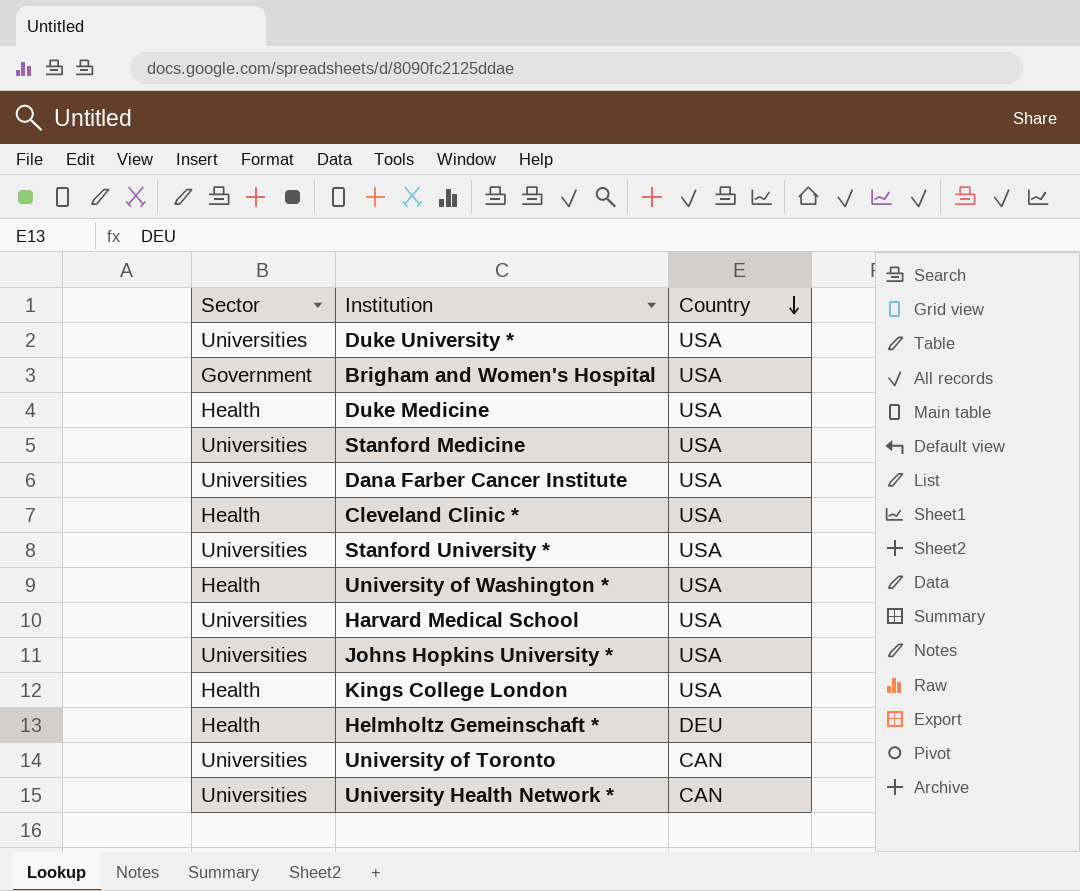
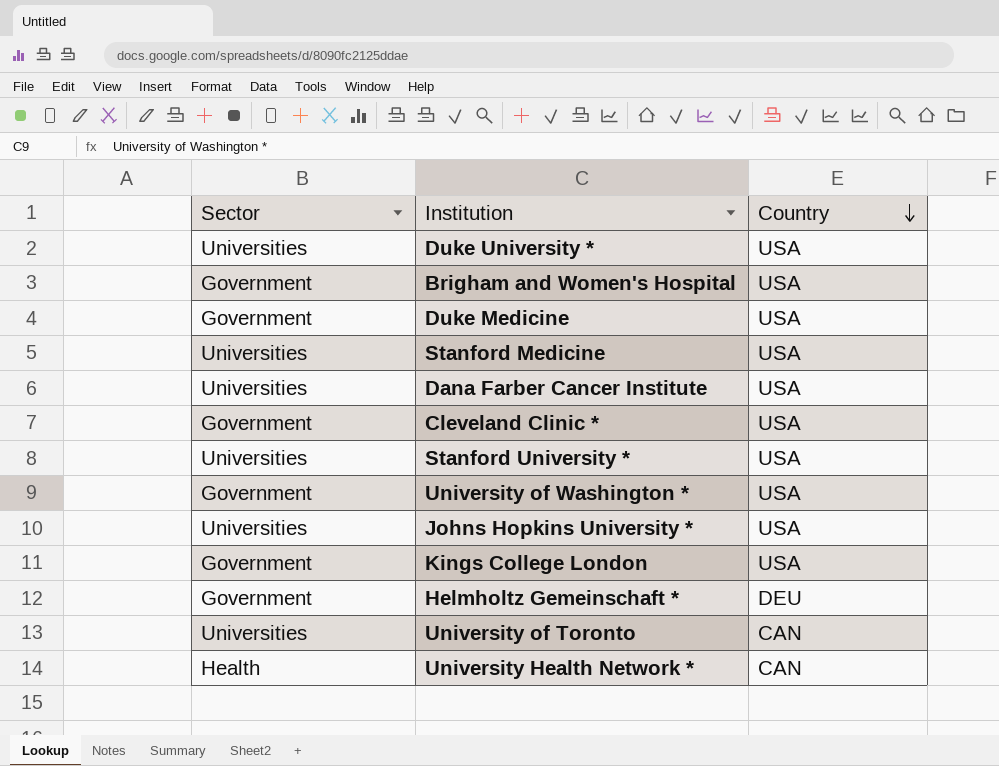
row Harvard Medical School: Universities | USA -> none
Duke Medicine | Sector: Health -> Government
Cleveland Clinic * | Sector: Health -> Government
University of Washington * | Sector: Health -> Government
Kings College London | Sector: Health -> Government
Helmholtz Gemeinschaft * | Sector: Health -> Government
University Health Network * | Sector: Universities -> Health

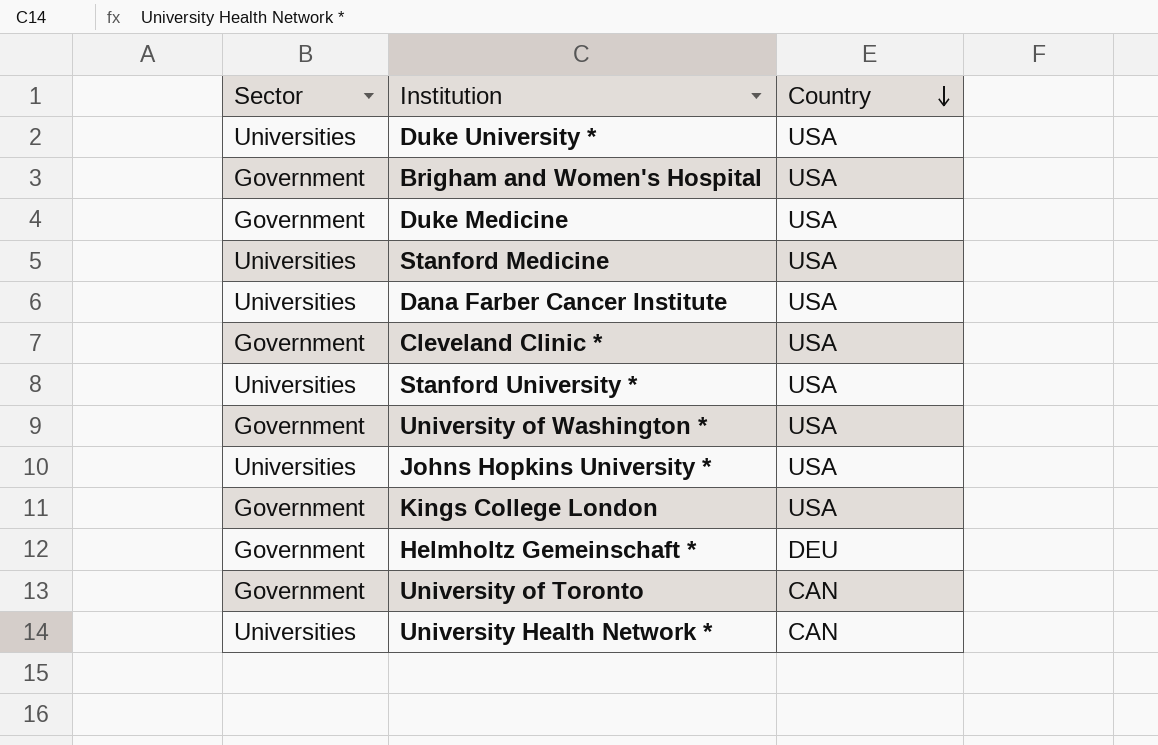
University of Toronto | Sector: Universities -> Government
University Health Network * | Sector: Health -> Universities

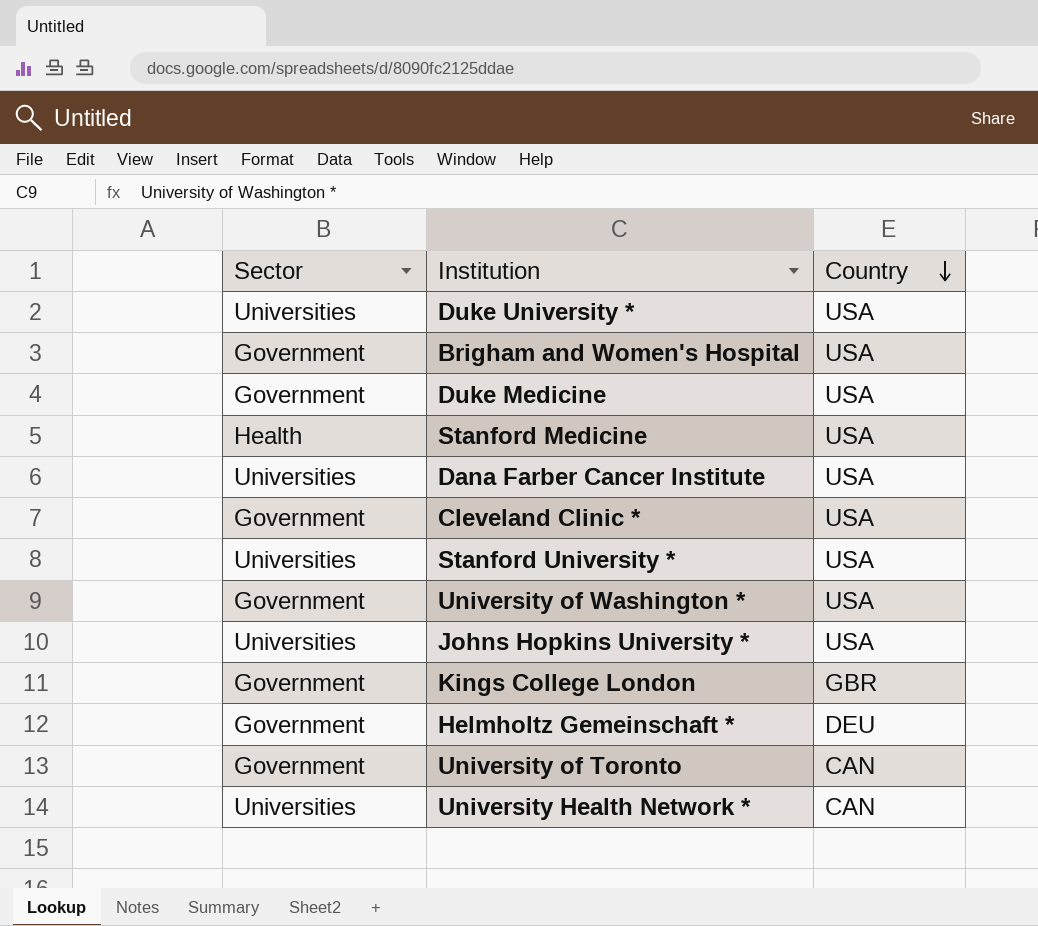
Stanford Medicine | Sector: Universities -> Health
Kings College London | Country: USA -> GBR

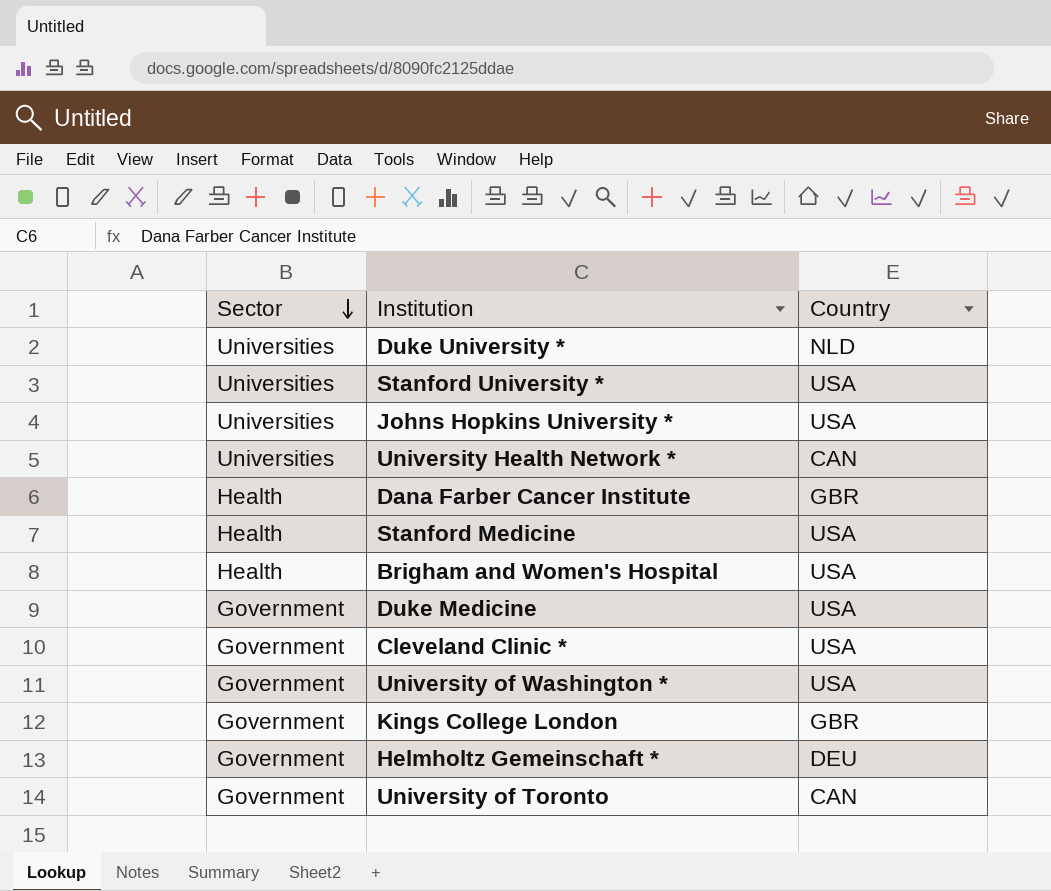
row order: Country descending -> Sector descending
Duke University * | Country: USA -> NLD
Dana Farber Cancer Institute | Sector: Universities -> Health
Dana Farber Cancer Institute | Country: USA -> GBR
Brigham and Women's Hospital | Sector: Government -> Health

